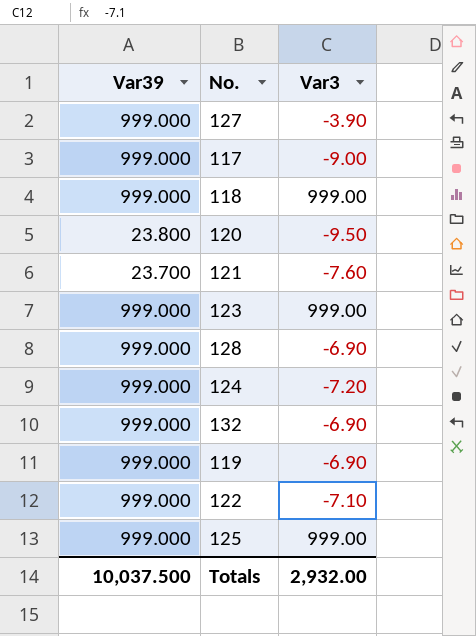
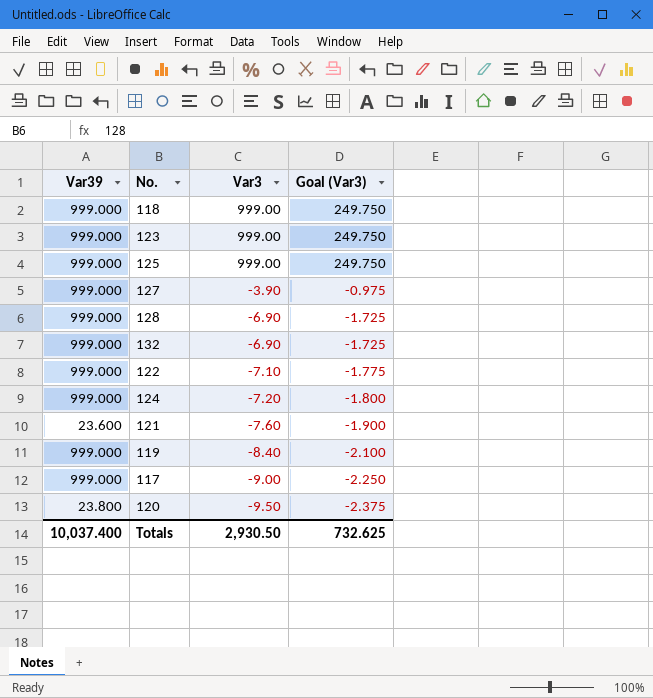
row order: none -> Var3 descending
column Goal (Var3) | formula: none -> [Var3] * 0.25
121 | Var39: 23.700 -> 23.600
119 | Var3: -6.90 -> -8.40
Totals | Var39: 10,037.500 -> 10,037.400
Totals | Var3: 2,932.00 -> 2,930.50

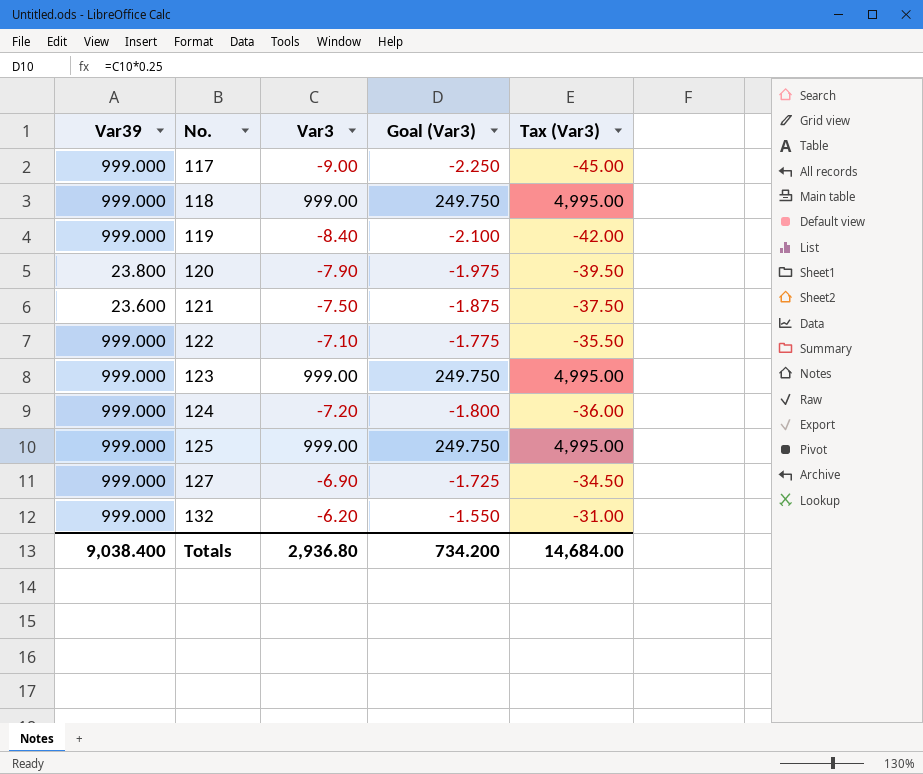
row order: Var3 descending -> No. ascending
column Tax (Var3) | formula: none -> [Var3] * 5
row 128: 999.000 | -6.90 | -1.725 -> none
120 | Var3: -9.50 -> -7.90
120 | Goal (Var3): -2.375 -> -1.975
121 | Var3: -7.60 -> -7.50
121 | Goal (Var3): -1.900 -> -1.875
127 | Var3: -3.90 -> -6.90
127 | Goal (Var3): -0.975 -> -1.725
132 | Var3: -6.90 -> -6.20
132 | Goal (Var3): -1.725 -> -1.550
Totals | Var39: 10,037.400 -> 9,038.400
Totals | Var3: 2,930.50 -> 2,936.80
Totals | Goal (Var3): 732.625 -> 734.200

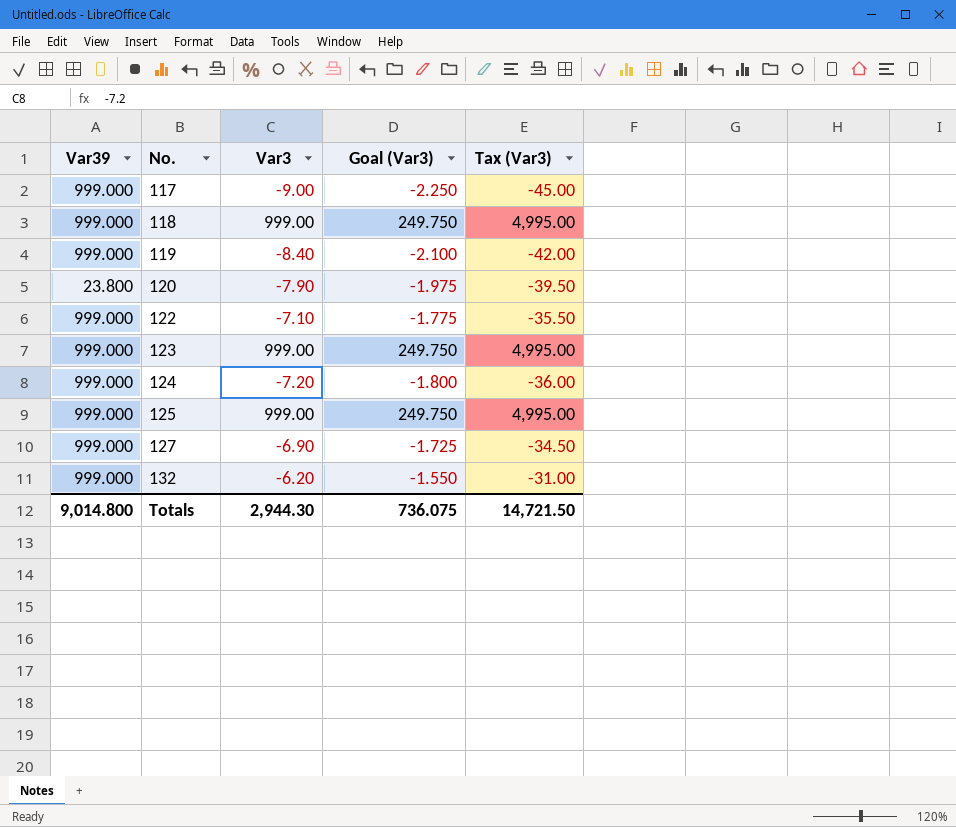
row 121: 23.600 | -7.50 | -1.875 | -37.50 -> none
Totals | Var39: 9,038.400 -> 9,014.800
Totals | Var3: 2,936.80 -> 2,944.30
Totals | Goal (Var3): 734.200 -> 736.075
Totals | Tax (Var3): 14,684.00 -> 14,721.50

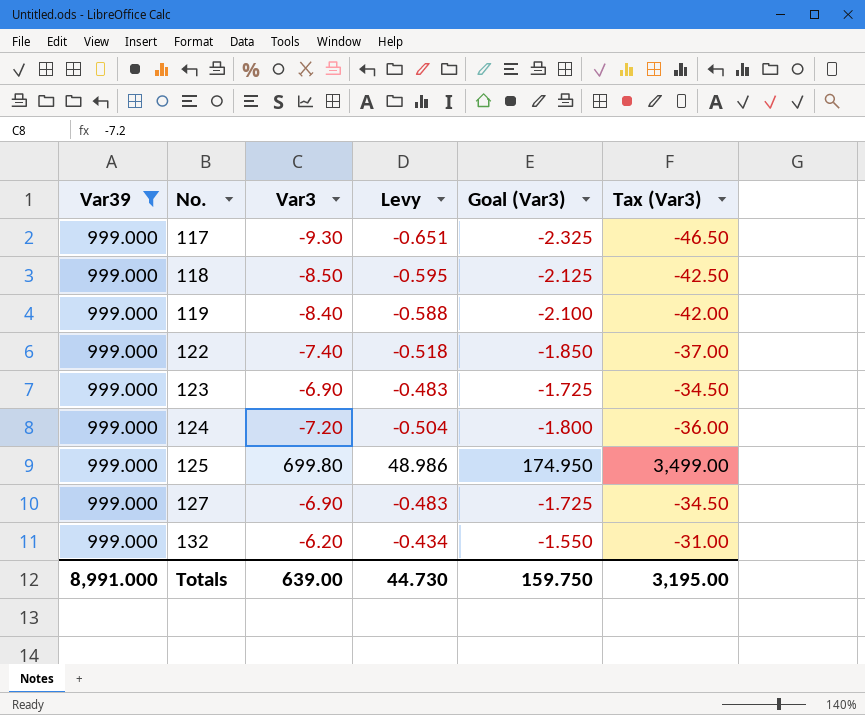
filter: none -> Var39 = 999.000
column Levy | formula: none -> [Var3] * 0.07
117 | Var3: -9.00 -> -9.30
117 | Goal (Var3): -2.250 -> -2.325
117 | Tax (Var3): -45.00 -> -46.50
118 | Var3: 999.00 -> -8.50
118 | Goal (Var3): 249.750 -> -2.125
118 | Tax (Var3): 4,995.00 -> -42.50
122 | Var3: -7.10 -> -7.40
122 | Goal (Var3): -1.775 -> -1.850
122 | Tax (Var3): -35.50 -> -37.00
123 | Var3: 999.00 -> -6.90
123 | Goal (Var3): 249.750 -> -1.725
123 | Tax (Var3): 4,995.00 -> -34.50
125 | Var3: 999.00 -> 699.80
125 | Goal (Var3): 249.750 -> 174.950
125 | Tax (Var3): 4,995.00 -> 3,499.00
Totals | Var39: 9,014.800 -> 8,991.000
Totals | Var3: 2,944.30 -> 639.00
Totals | Goal (Var3): 736.075 -> 159.750
Totals | Tax (Var3): 14,721.50 -> 3,195.00

